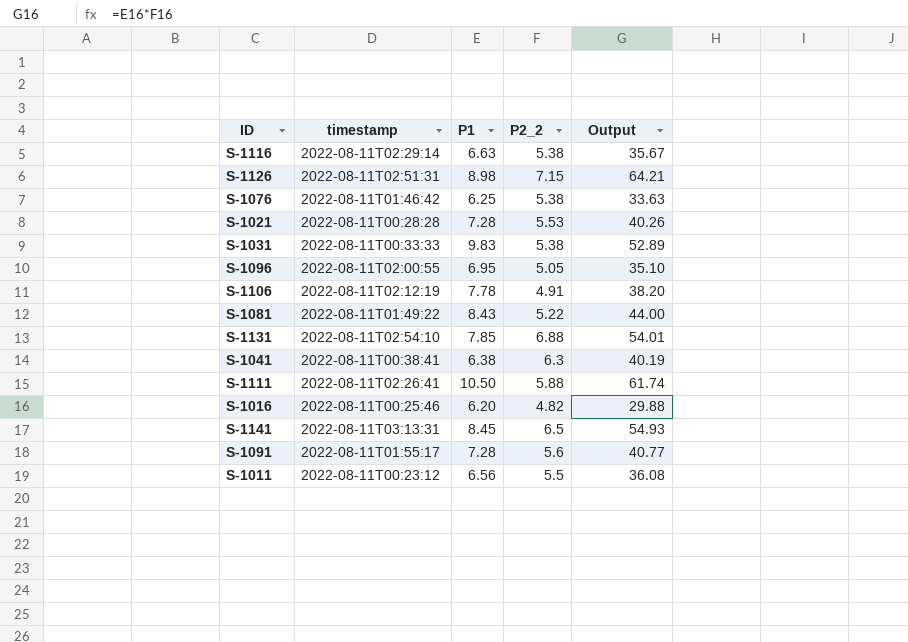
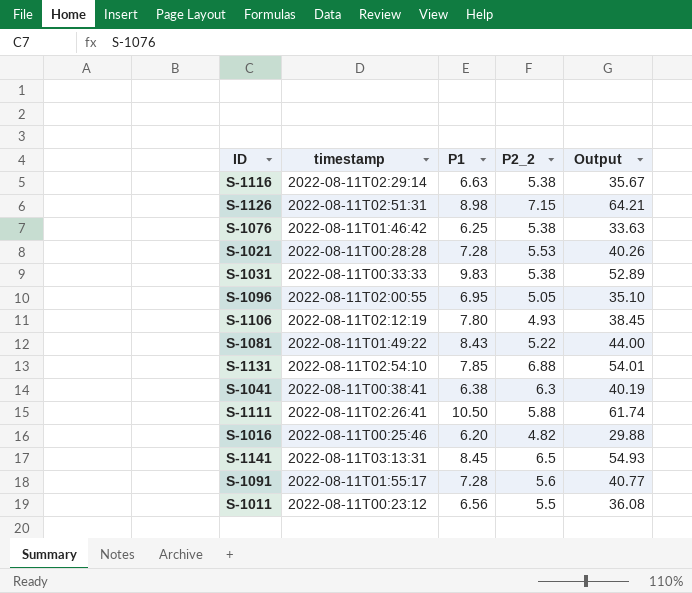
S-1106 | P1: 7.78 -> 7.80
S-1106 | P2_2: 4.91 -> 4.93
S-1106 | Output: 38.20 -> 38.45

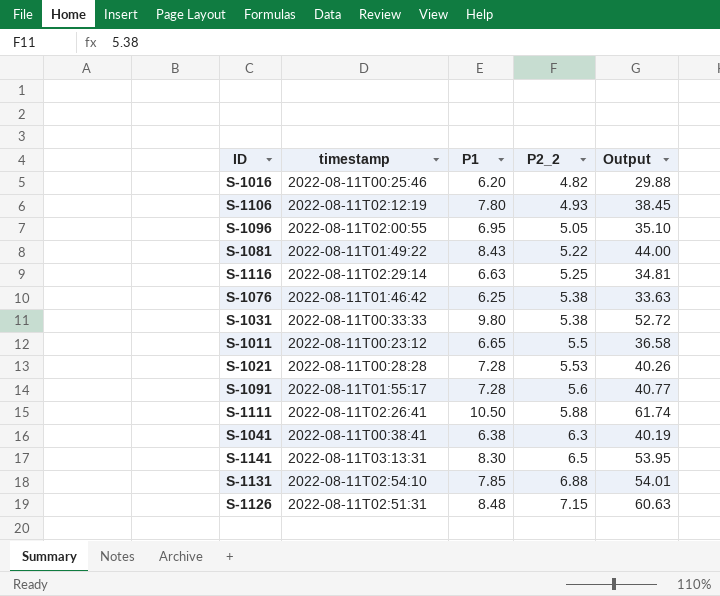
row order: none -> P2_2 ascending
S-1116 | P2_2: 5.38 -> 5.25
S-1116 | Output: 35.67 -> 34.81
S-1031 | P1: 9.83 -> 9.80
S-1031 | Output: 52.89 -> 52.72
S-1011 | P1: 6.56 -> 6.65
S-1011 | Output: 36.08 -> 36.58
S-1141 | P1: 8.45 -> 8.30
S-1141 | Output: 54.93 -> 53.95
S-1126 | P1: 8.98 -> 8.48
S-1126 | Output: 64.21 -> 60.63

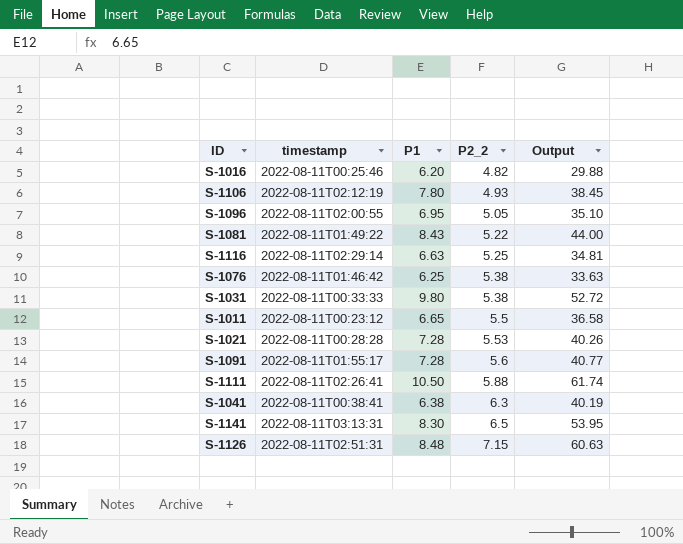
row S-1131: 2022-08-11T02:54:10 | 7.85 | 6.88 | 54.01 -> none

